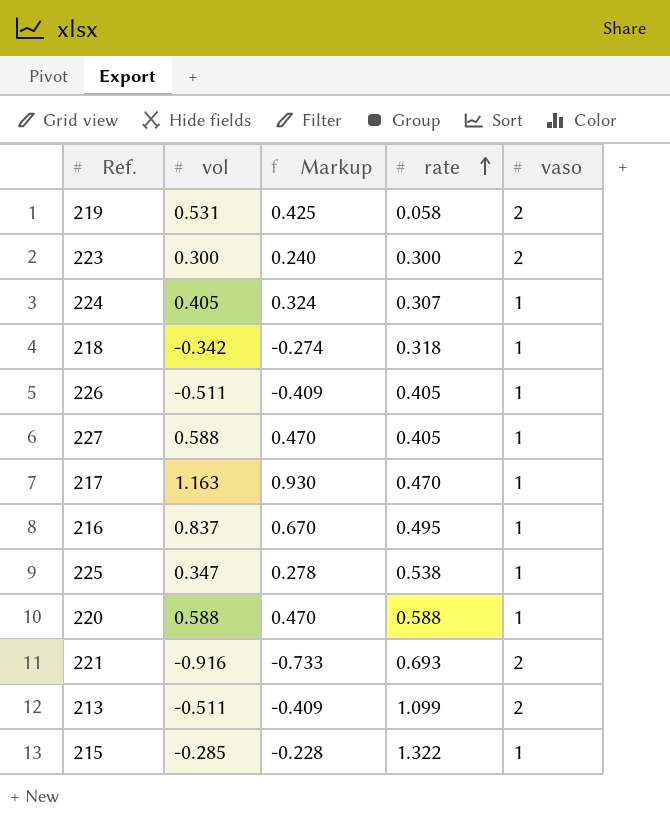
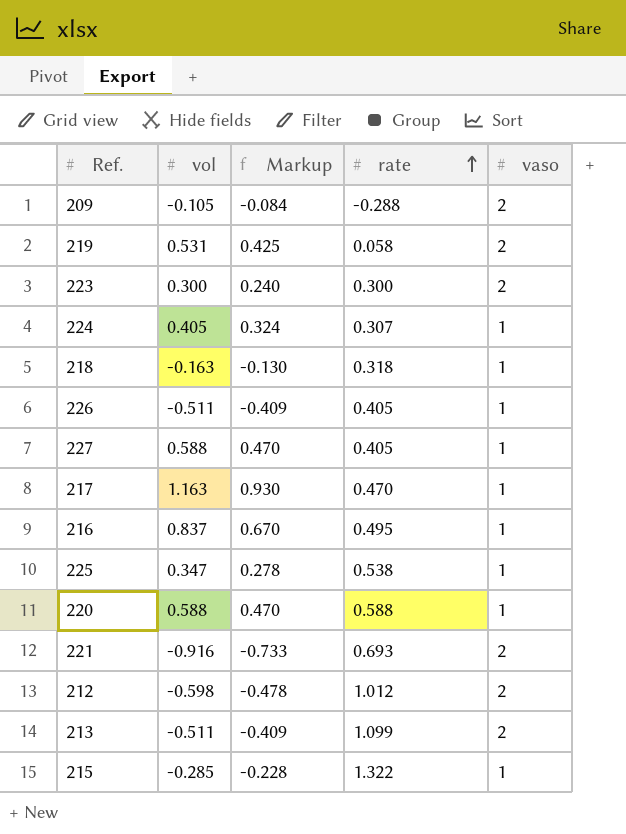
row 209: none -> -0.105 | -0.084 | -0.288 | 2
218 | vol: -0.342 -> -0.163
218 | Markup: -0.274 -> -0.130
row 212: none -> -0.598 | -0.478 | 1.012 | 2

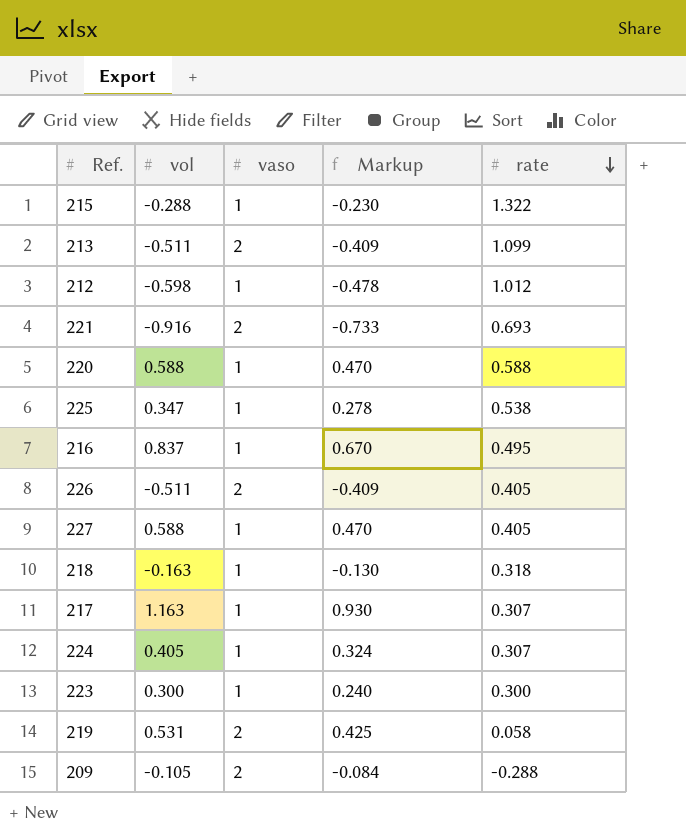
row order: rate ascending -> rate descending
column vaso | position: 5 -> 3
215 | vol: -0.285 -> -0.288
215 | Markup: -0.228 -> -0.230
212 | vaso: 2 -> 1
226 | vaso: 1 -> 2
217 | rate: 0.470 -> 0.307
223 | vaso: 2 -> 1

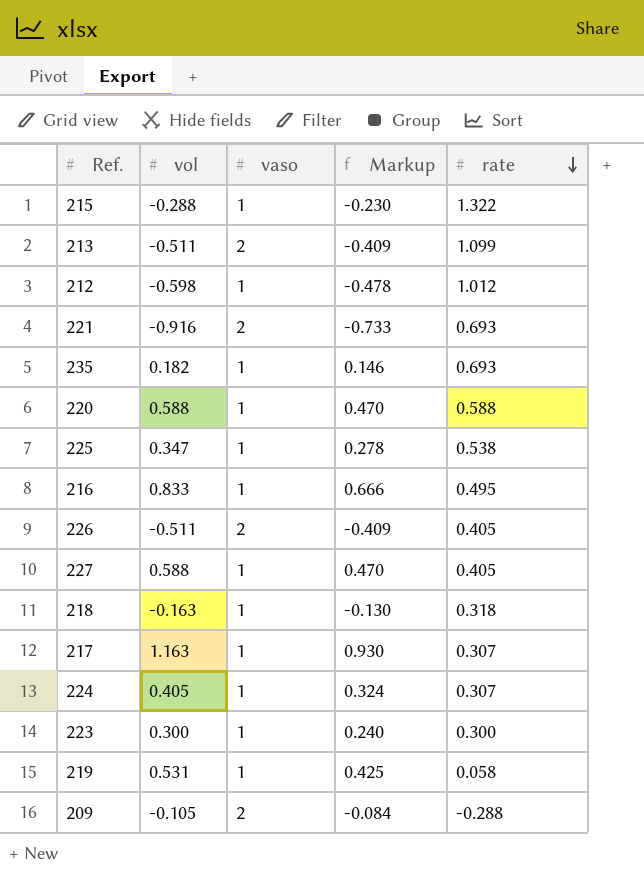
row 235: none -> 0.182 | 1 | 0.146 | 0.693
216 | vol: 0.837 -> 0.833
216 | Markup: 0.670 -> 0.666
219 | vaso: 2 -> 1

